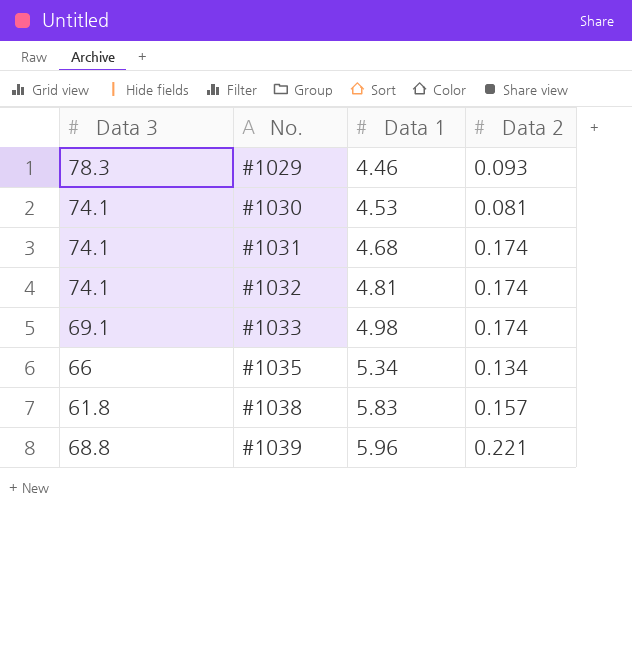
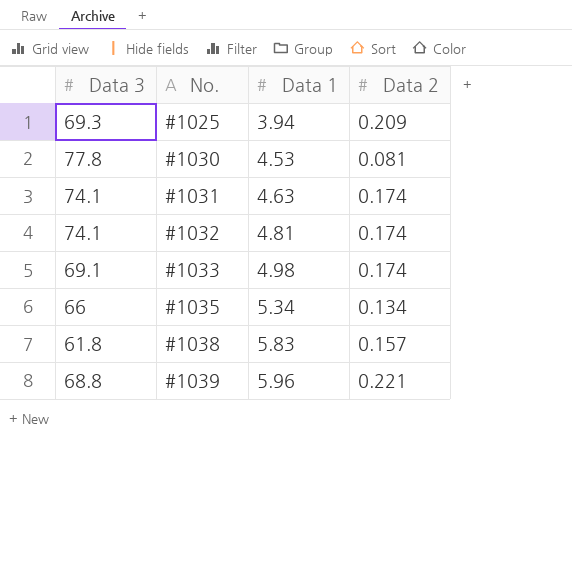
row #1029: 78.3 | 4.46 | 0.093 -> none
row #1025: none -> 69.3 | 3.94 | 0.209
#1030 | Data 3: 74.1 -> 77.8
#1031 | Data 1: 4.68 -> 4.63

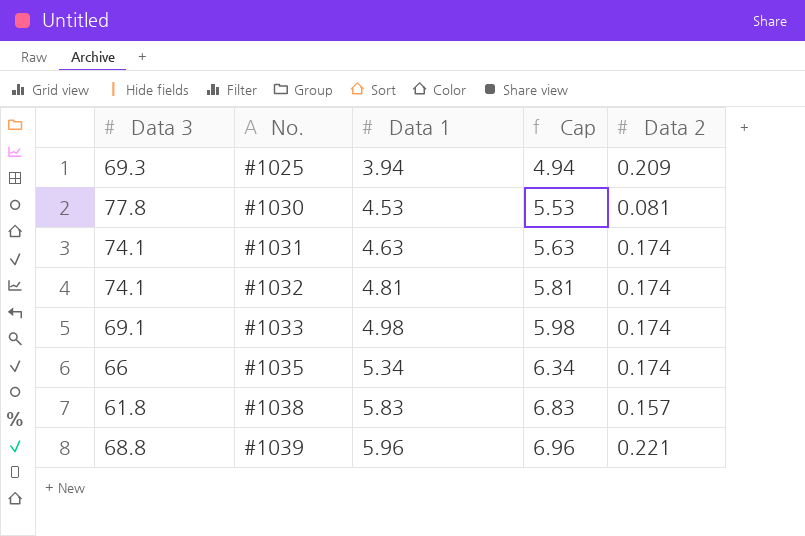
column Cap | formula: none -> [Data 1] + 1
#1035 | Data 2: 0.134 -> 0.174

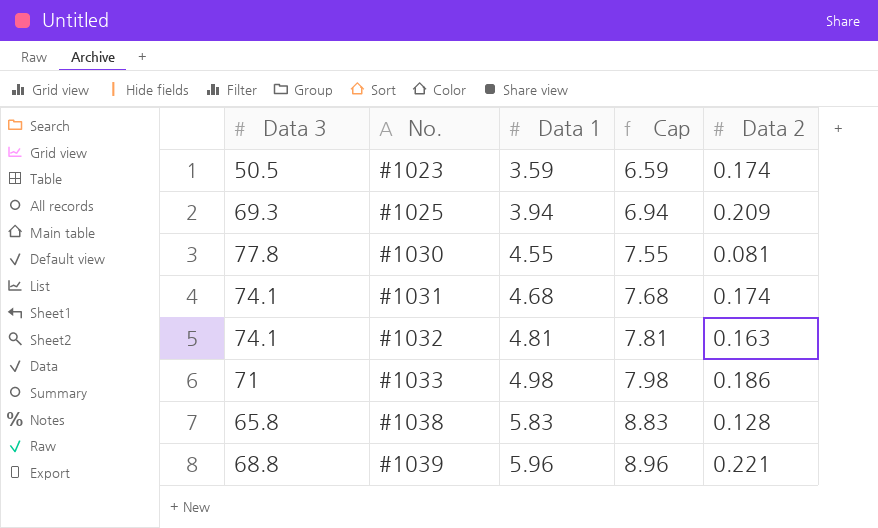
column Cap | formula: [Data 1] + 1 -> [Data 1] + 3
row #1035: 66 | 5.34 | 6.34 | 0.174 -> none
row #1023: none -> 50.5 | 3.59 | 6.59 | 0.174
#1030 | Data 1: 4.53 -> 4.55
#1031 | Data 1: 4.63 -> 4.68
#1032 | Data 2: 0.174 -> 0.163
#1033 | Data 3: 69.1 -> 71
#1033 | Data 2: 0.174 -> 0.186
#1038 | Data 3: 61.8 -> 65.8
#1038 | Data 2: 0.157 -> 0.128

